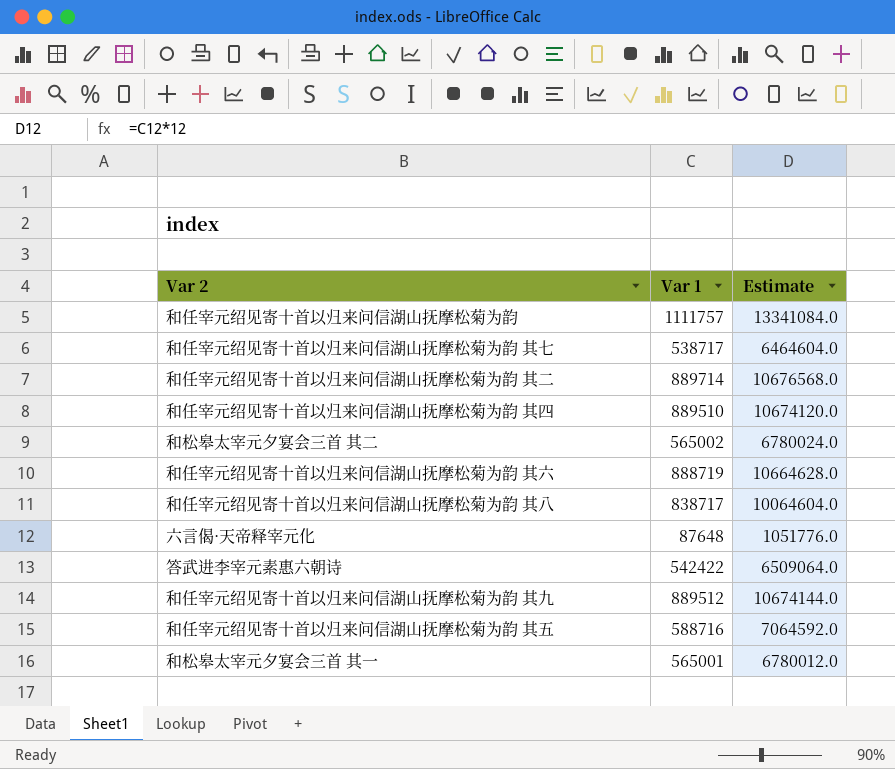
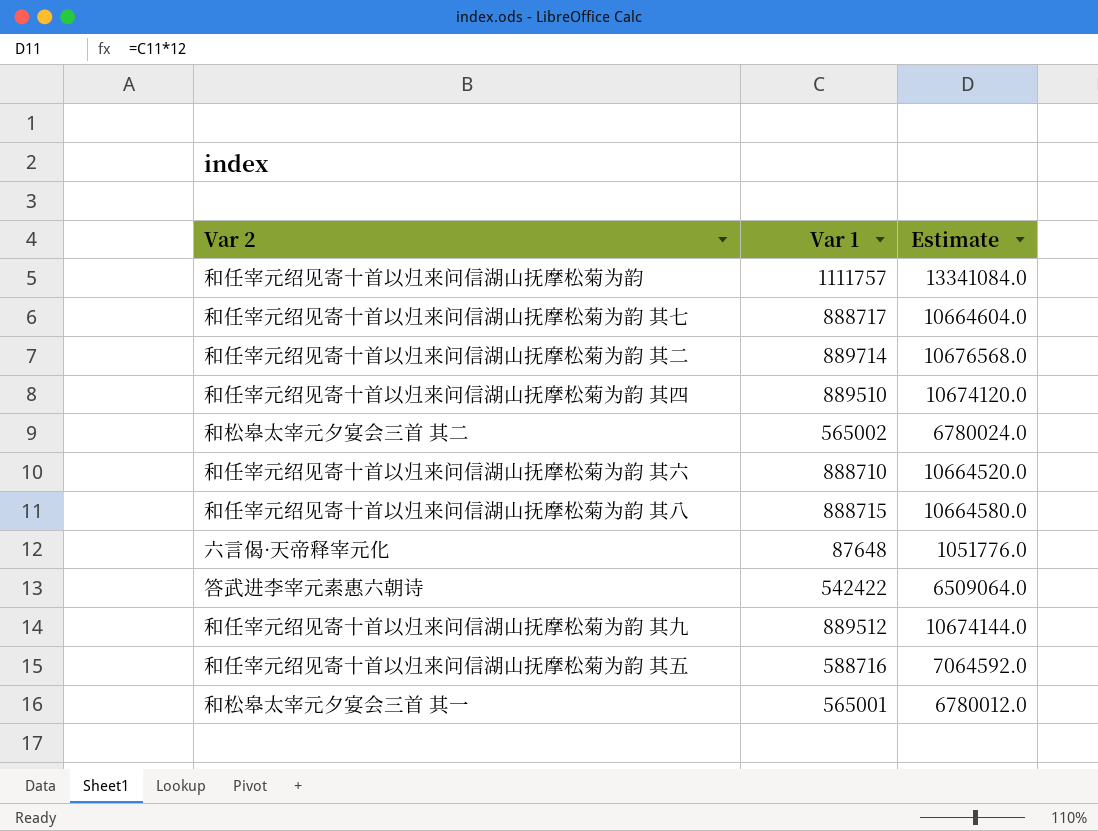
和任宰元绍见寄十首以归来问信湖山抚摩松菊为韵 其七 | Var 1: 538717 -> 888717
和任宰元绍见寄十首以归来问信湖山抚摩松菊为韵 其七 | Estimate: 6464604.0 -> 10664604.0
和任宰元绍见寄十首以归来问信湖山抚摩松菊为韵 其六 | Var 1: 888719 -> 888710
和任宰元绍见寄十首以归来问信湖山抚摩松菊为韵 其六 | Estimate: 10664628.0 -> 10664520.0
和任宰元绍见寄十首以归来问信湖山抚摩松菊为韵 其八 | Var 1: 838717 -> 888715
和任宰元绍见寄十首以归来问信湖山抚摩松菊为韵 其八 | Estimate: 10064604.0 -> 10664580.0

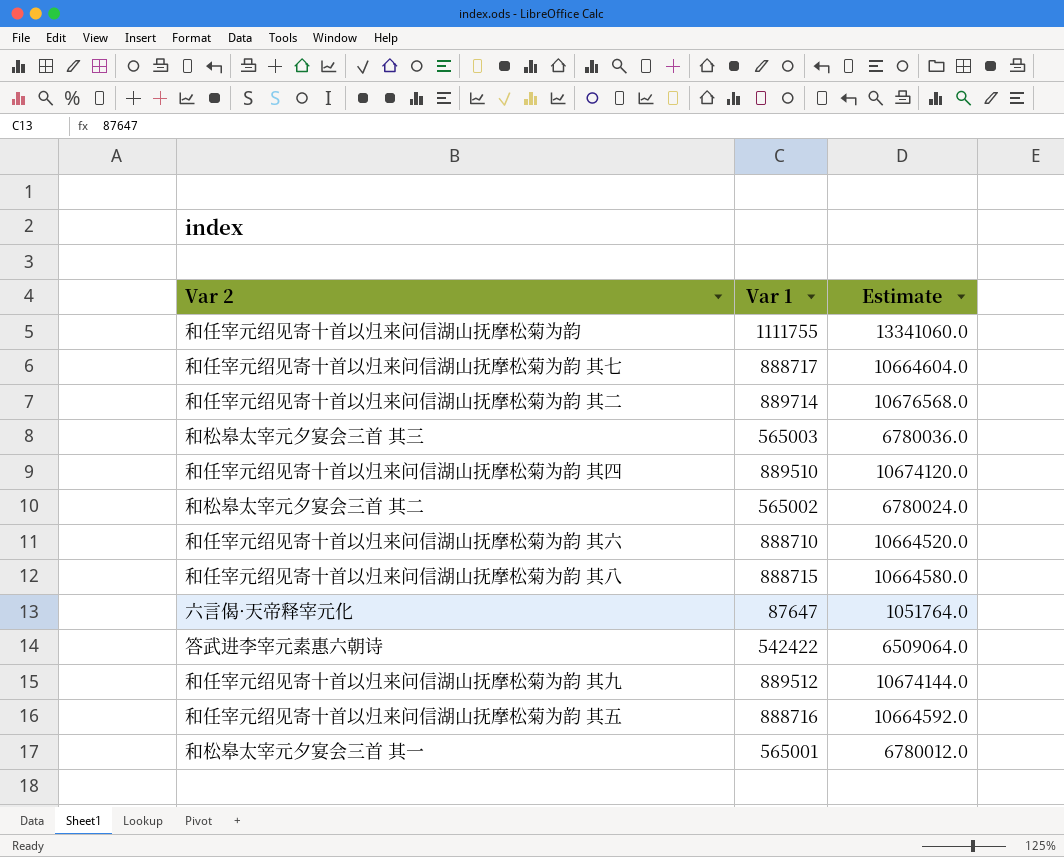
和任宰元绍见寄十首以归来问信湖山抚摩松菊为韵 | Var 1: 1111757 -> 1111755
和任宰元绍见寄十首以归来问信湖山抚摩松菊为韵 | Estimate: 13341084.0 -> 13341060.0
row 和松皋太宰元夕宴会三首 其三: none -> 565003 | 6780036.0
六言偈·天帝释宰元化 | Var 1: 87648 -> 87647
六言偈·天帝释宰元化 | Estimate: 1051776.0 -> 1051764.0
和任宰元绍见寄十首以归来问信湖山抚摩松菊为韵 其五 | Var 1: 588716 -> 888716
和任宰元绍见寄十首以归来问信湖山抚摩松菊为韵 其五 | Estimate: 7064592.0 -> 10664592.0

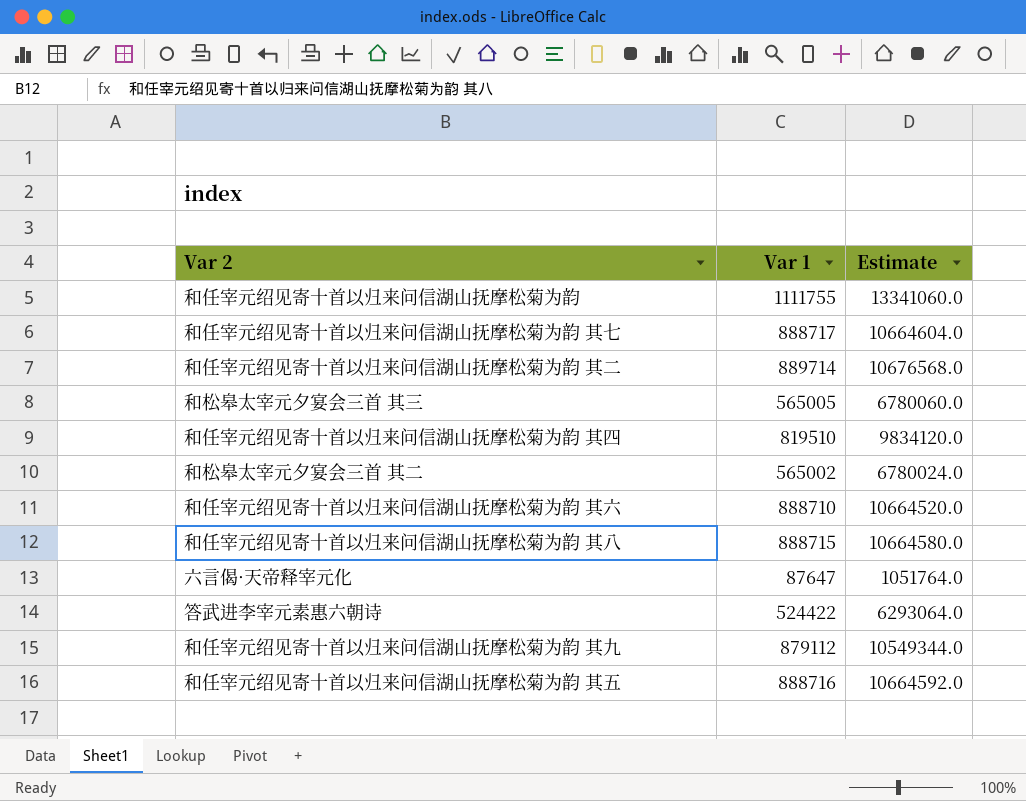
row 和松皋太宰元夕宴会三首 其一: 565001 | 6780012.0 -> none
和松皋太宰元夕宴会三首 其三 | Var 1: 565003 -> 565005
和松皋太宰元夕宴会三首 其三 | Estimate: 6780036.0 -> 6780060.0
和任宰元绍见寄十首以归来问信湖山抚摩松菊为韵 其四 | Var 1: 889510 -> 819510
和任宰元绍见寄十首以归来问信湖山抚摩松菊为韵 其四 | Estimate: 10674120.0 -> 9834120.0
答武进李宰元素惠六朝诗 | Var 1: 542422 -> 524422
答武进李宰元素惠六朝诗 | Estimate: 6509064.0 -> 6293064.0
和任宰元绍见寄十首以归来问信湖山抚摩松菊为韵 其九 | Var 1: 889512 -> 879112
和任宰元绍见寄十首以归来问信湖山抚摩松菊为韵 其九 | Estimate: 10674144.0 -> 10549344.0

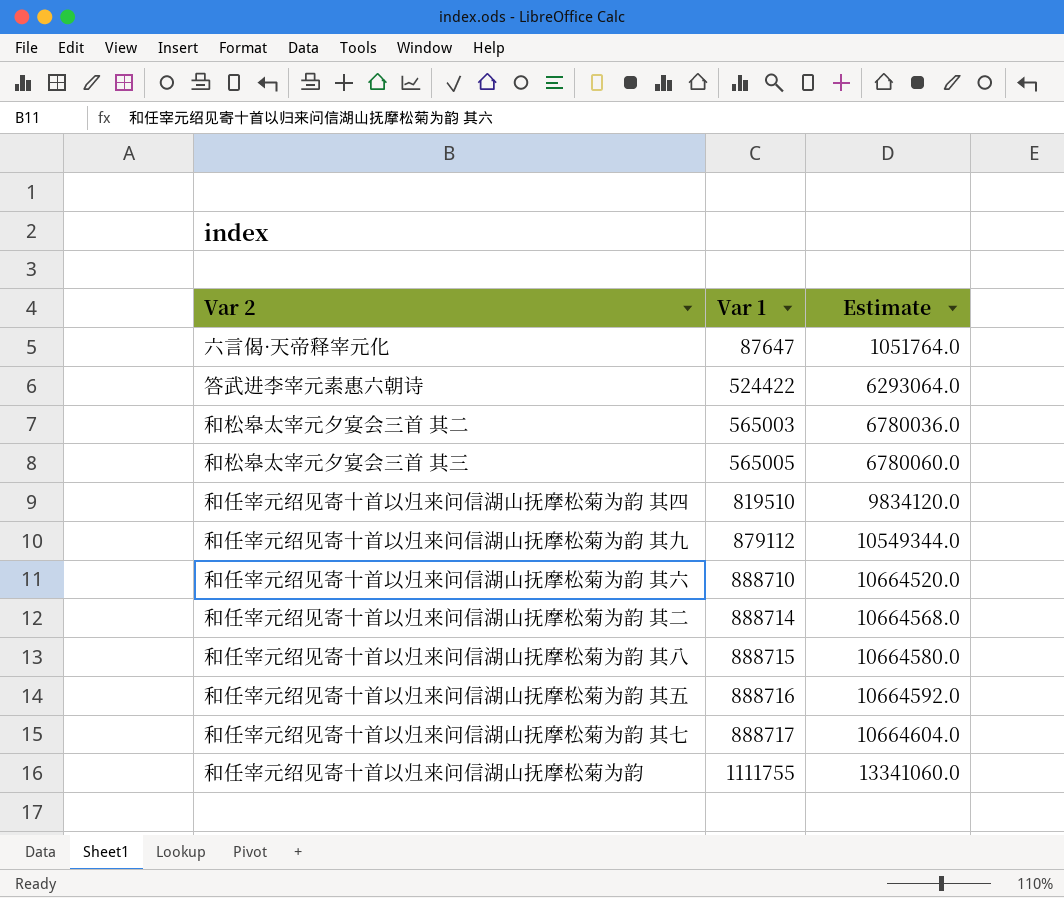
row order: none -> Var 1 ascending
和松皋太宰元夕宴会三首 其二 | Var 1: 565002 -> 565003
和松皋太宰元夕宴会三首 其二 | Estimate: 6780024.0 -> 6780036.0
和任宰元绍见寄十首以归来问信湖山抚摩松菊为韵 其二 | Var 1: 889714 -> 888714
和任宰元绍见寄十首以归来问信湖山抚摩松菊为韵 其二 | Estimate: 10676568.0 -> 10664568.0

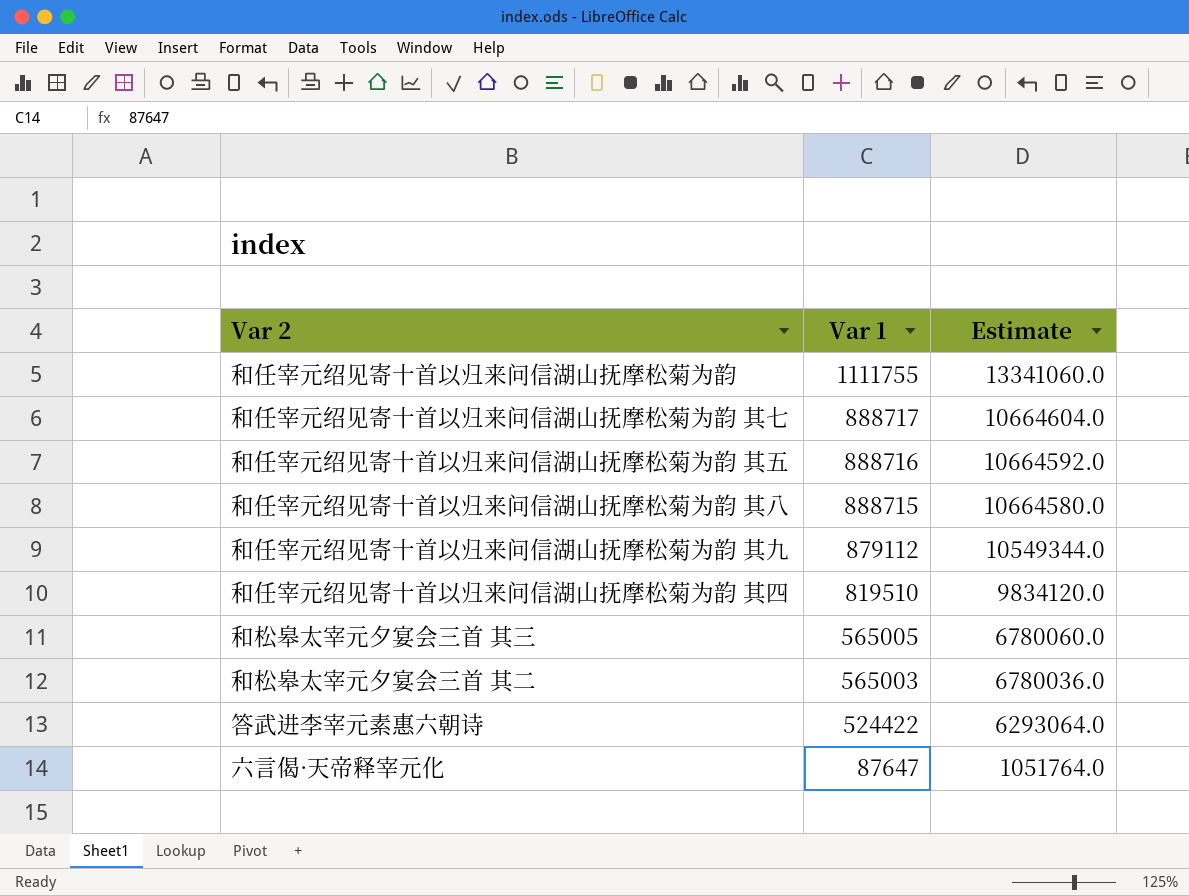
row order: Var 1 ascending -> Var 1 descending
row 和任宰元绍见寄十首以归来问信湖山抚摩松菊为韵 其六: 888710 | 10664520.0 -> none
row 和任宰元绍见寄十首以归来问信湖山抚摩松菊为韵 其二: 888714 | 10664568.0 -> none

